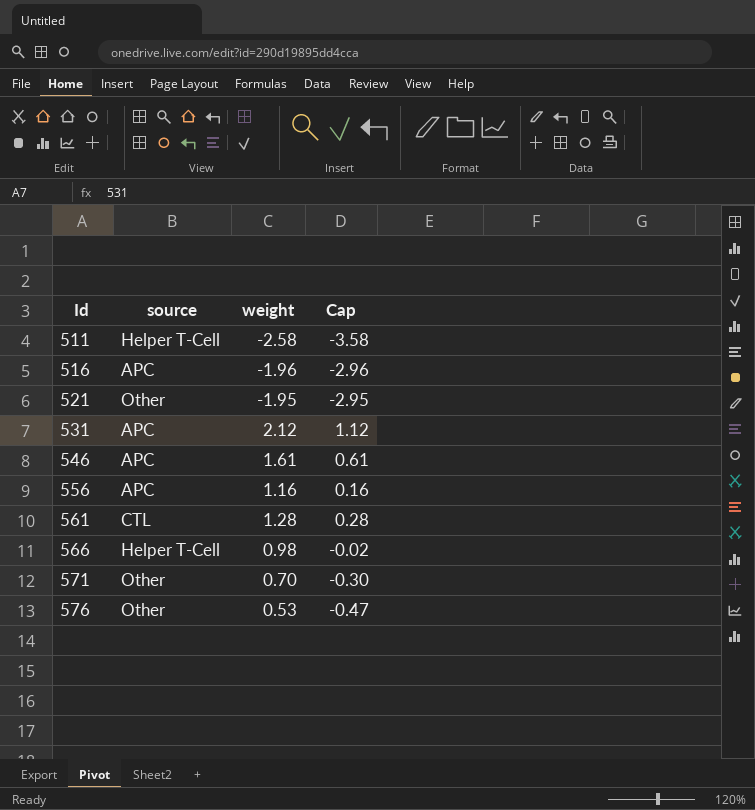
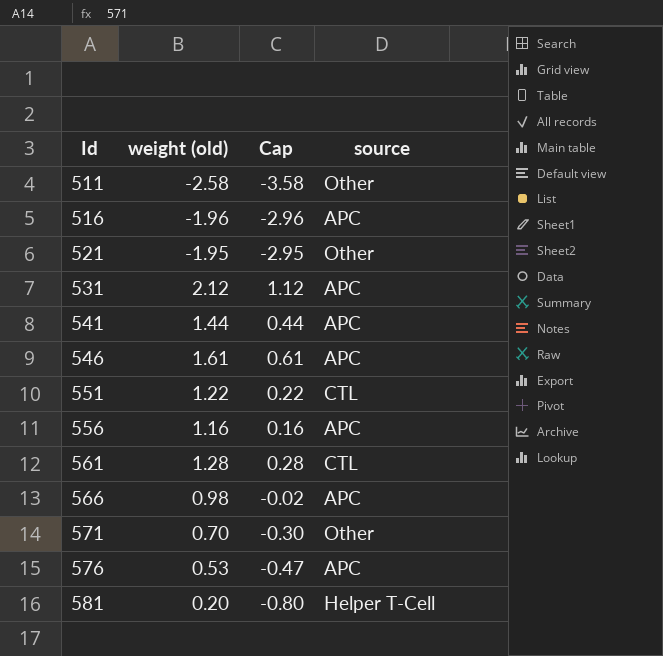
column name: weight -> weight (old)
column source | position: 2 -> 4
511 | source: Helper T-Cell -> Other
row 541: none -> 1.44 | 0.44 | APC
row 551: none -> 1.22 | 0.22 | CTL
566 | source: Helper T-Cell -> APC
576 | source: Other -> APC
row 581: none -> 0.20 | -0.80 | Helper T-Cell

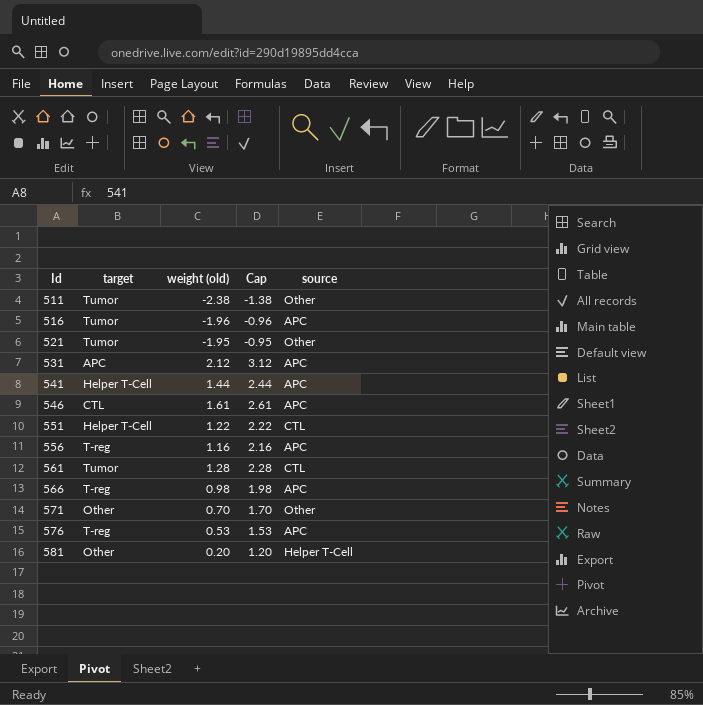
column target | position: none -> 2
column Cap | formula: [weight (old)] - 1 -> [weight (old)] + 1
511 | weight (old): -2.58 -> -2.38

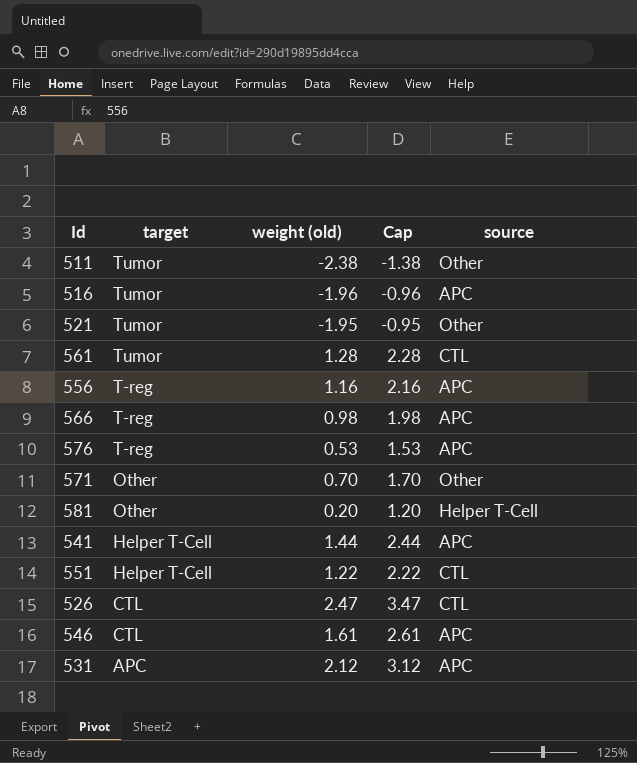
row order: Id ascending -> target descending
row 526: none -> CTL | 2.47 | 3.47 | CTL

